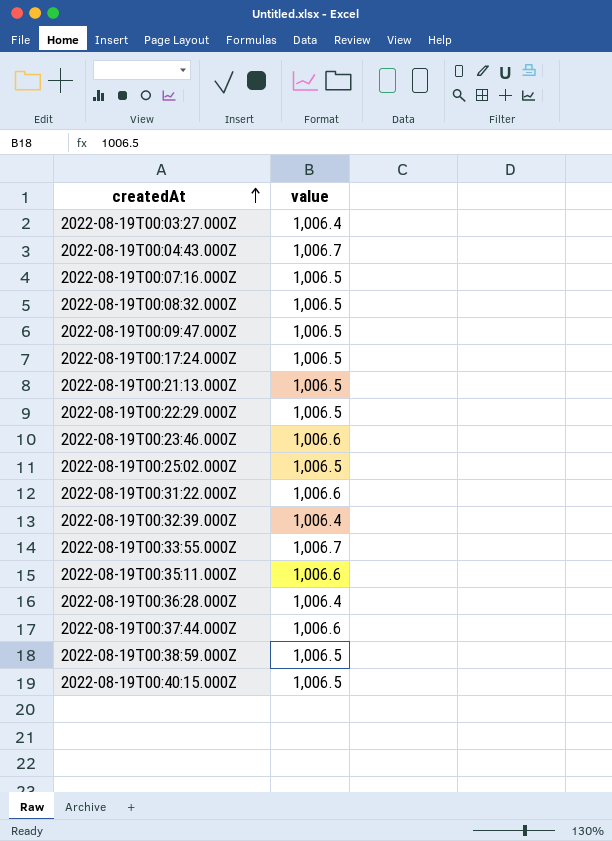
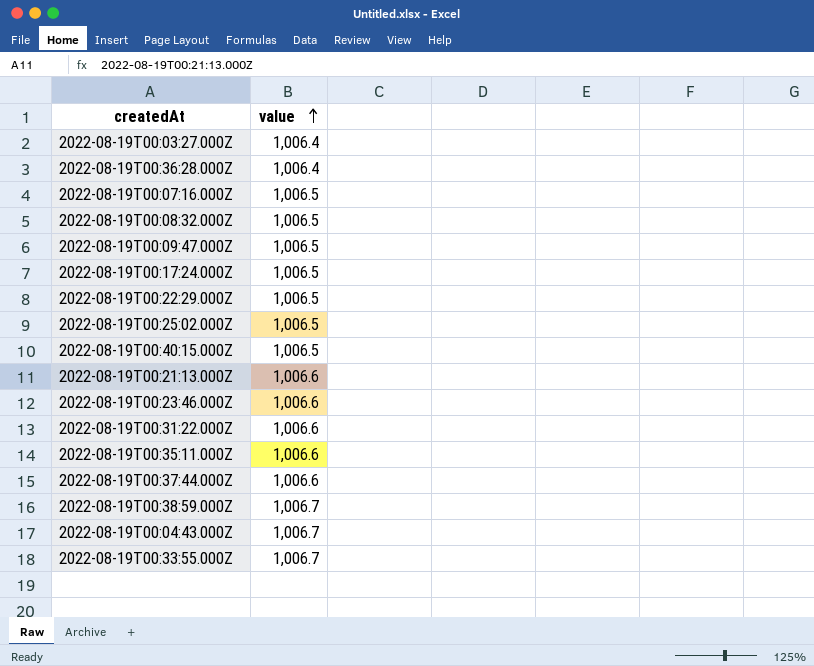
row order: createdAt ascending -> value ascending
row 2022-08-19T00:32:39.000Z: 1,006.4 -> none
2022-08-19T00:21:13.000Z | value: 1,006.5 -> 1,006.6
2022-08-19T00:38:59.000Z | value: 1,006.5 -> 1,006.7

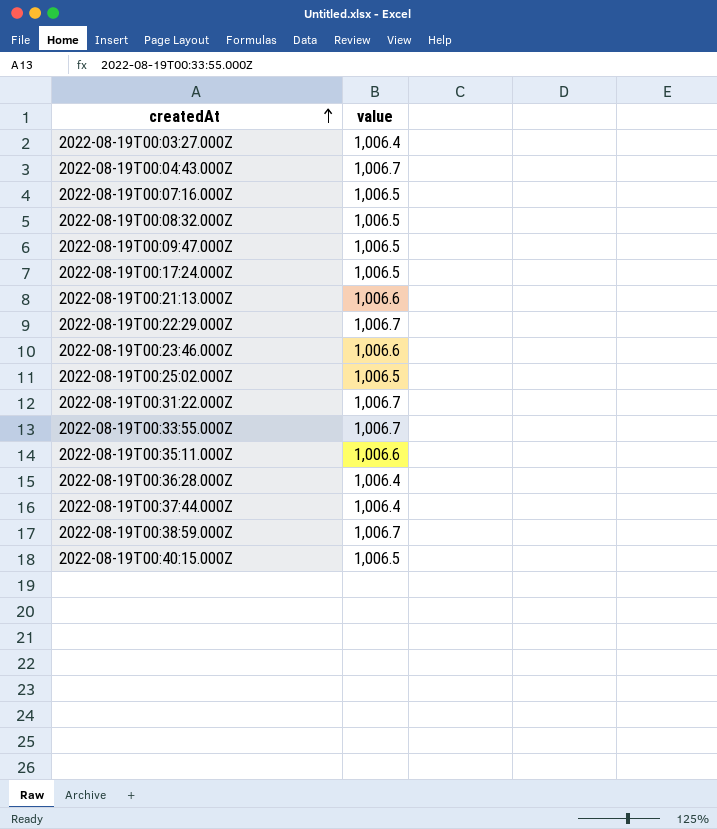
row order: value ascending -> createdAt ascending
2022-08-19T00:22:29.000Z | value: 1,006.5 -> 1,006.7
2022-08-19T00:31:22.000Z | value: 1,006.6 -> 1,006.7
2022-08-19T00:37:44.000Z | value: 1,006.6 -> 1,006.4

